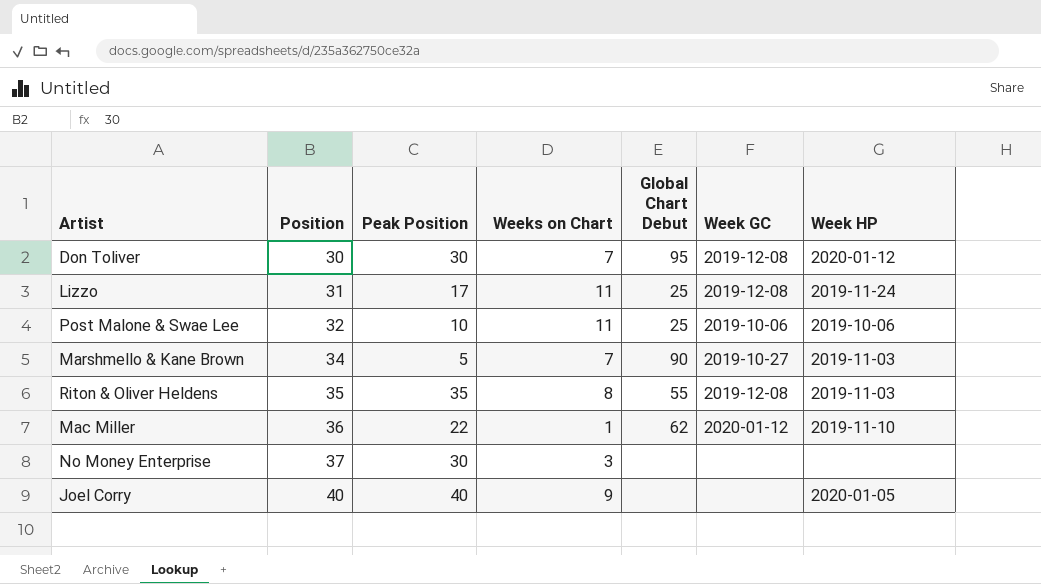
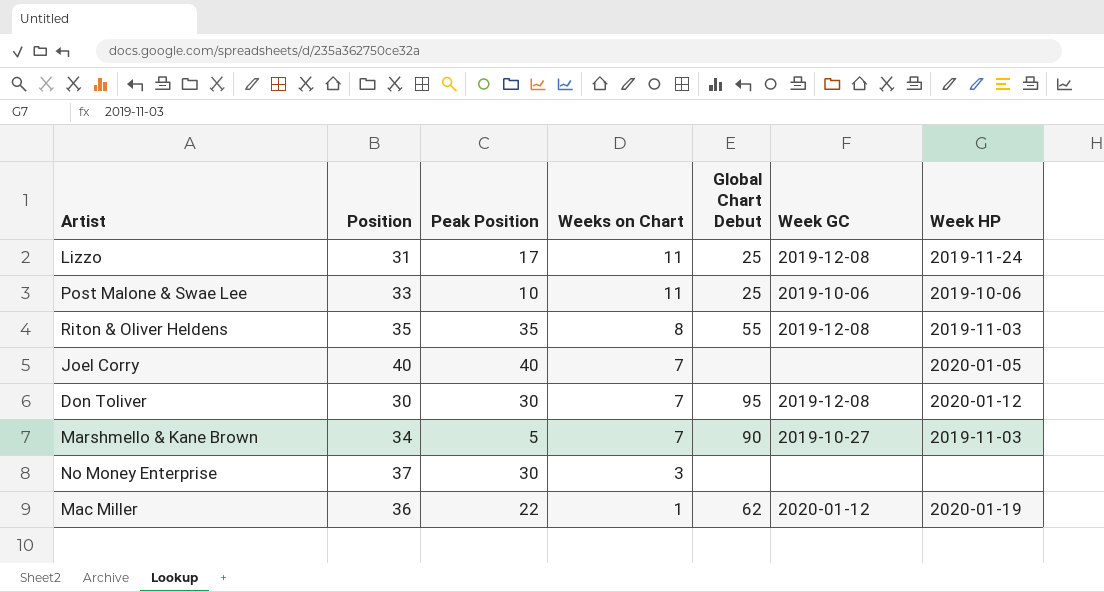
row order: Position ascending -> Weeks on Chart descending
Post Malone & Swae Lee | Position: 32 -> 33
Joel Corry | Weeks on Chart: 9 -> 7
Mac Miller | Week HP: 2019-11-10 -> 2020-01-19

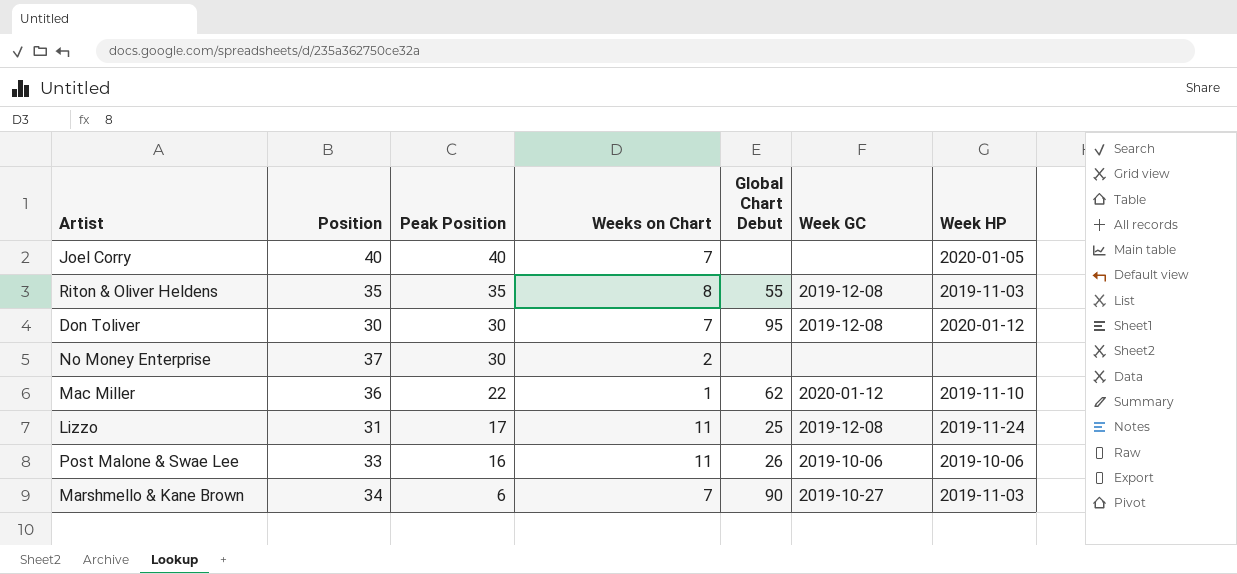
row order: Weeks on Chart descending -> Peak Position descending
No Money Enterprise | Weeks on Chart: 3 -> 2
Mac Miller | Week HP: 2020-01-19 -> 2019-11-10
Post Malone & Swae Lee | Peak Position: 10 -> 16
Post Malone & Swae Lee | Global Chart Debut: 25 -> 26
Marshmello & Kane Brown | Peak Position: 5 -> 6

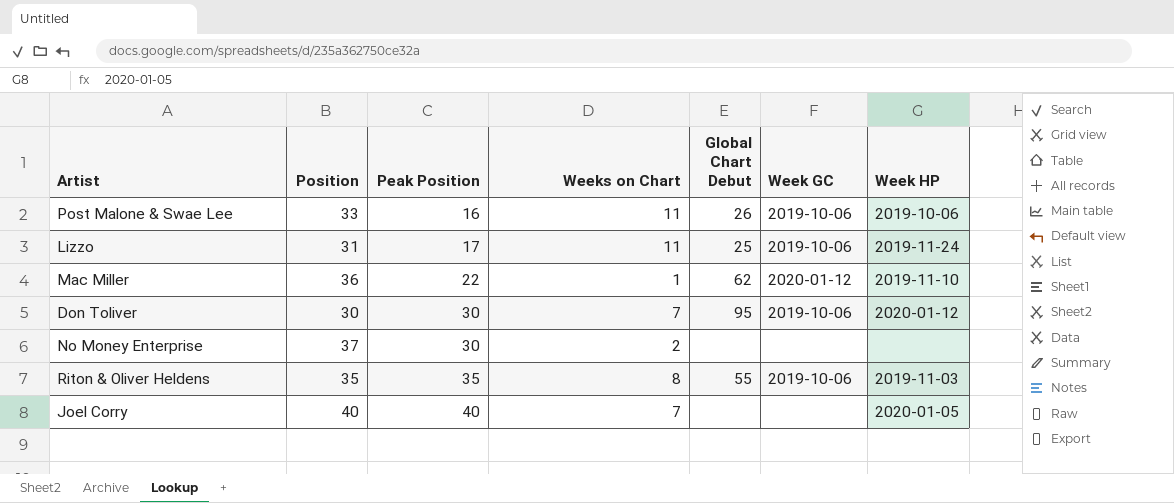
row order: Peak Position descending -> Peak Position ascending
row Marshmello & Kane Brown: 34 | 6 | 7 | 90 | 2019-10-27 | 2019-11-03 -> none
Lizzo | Week GC: 2019-12-08 -> 2019-10-06
Don Toliver | Week GC: 2019-12-08 -> 2019-10-06
Riton & Oliver Heldens | Week GC: 2019-12-08 -> 2019-10-06

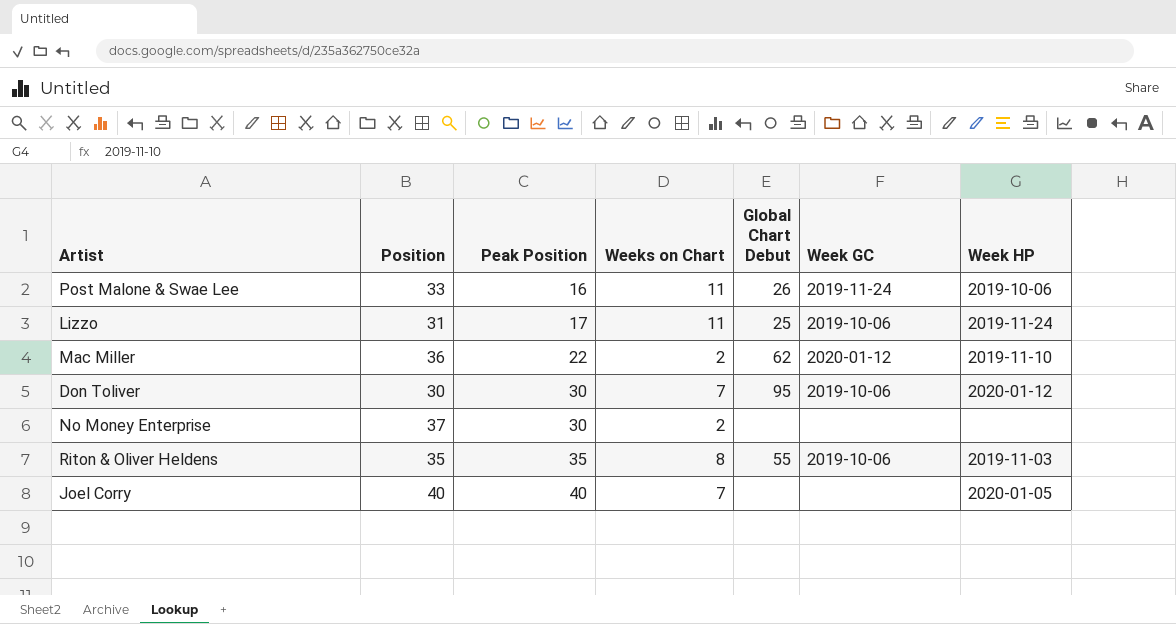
Post Malone & Swae Lee | Week GC: 2019-10-06 -> 2019-11-24
Mac Miller | Weeks on Chart: 1 -> 2

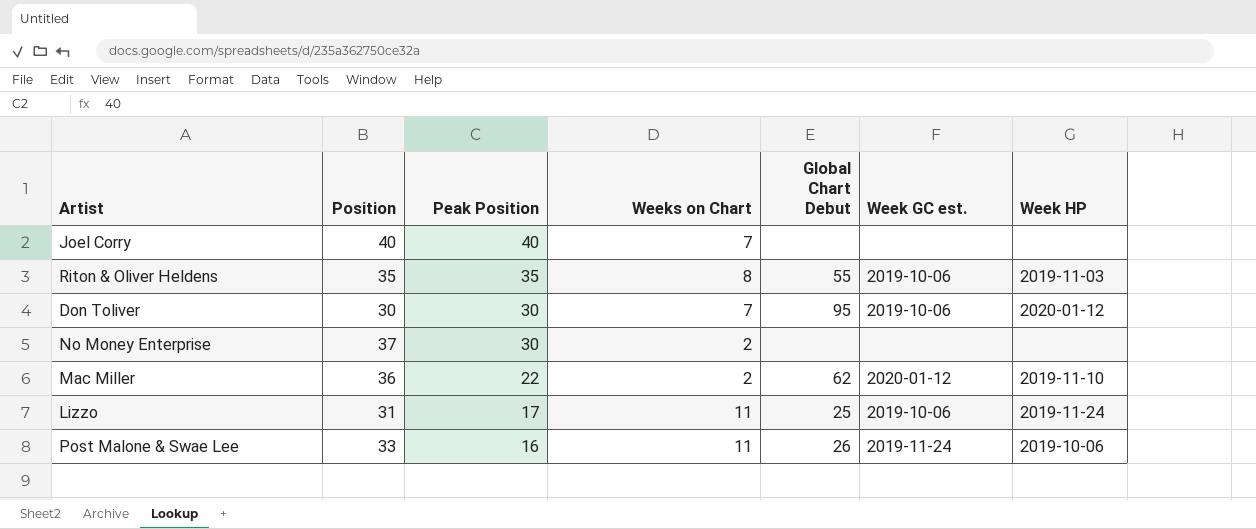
row order: Peak Position ascending -> Peak Position descending
column name: Week GC -> Week GC est.
Joel Corry | Week HP: 2020-01-05 -> none

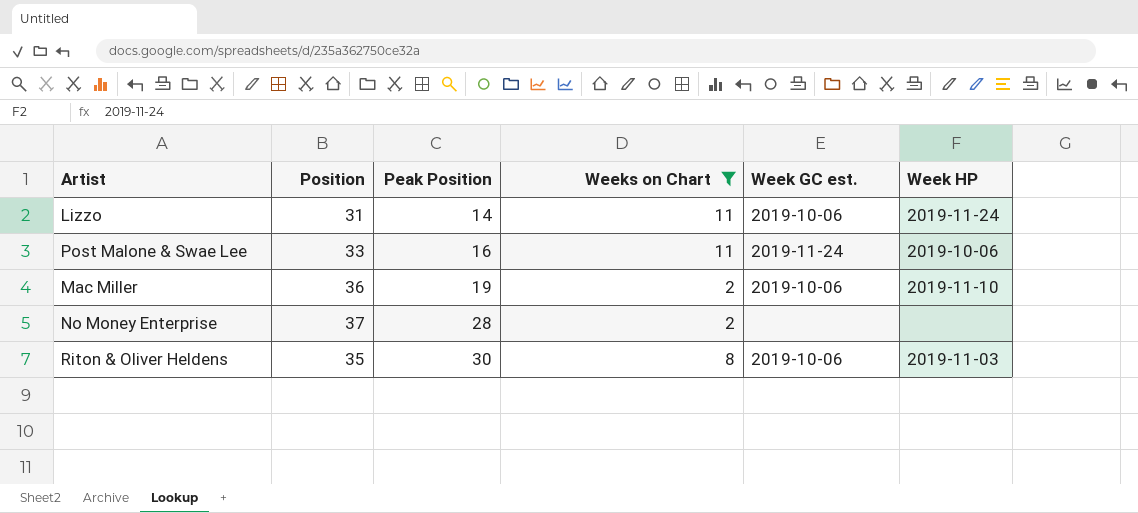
filter: none -> Weeks on Chart != 7
row order: Peak Position descending -> Peak Position ascending
column Global Chart Debut | position: 5 -> none
Lizzo | Peak Position: 17 -> 14
Mac Miller | Peak Position: 22 -> 19
Mac Miller | Week GC est.: 2020-01-12 -> 2019-10-06
No Money Enterprise | Peak Position: 30 -> 28
Riton & Oliver Heldens | Peak Position: 35 -> 30

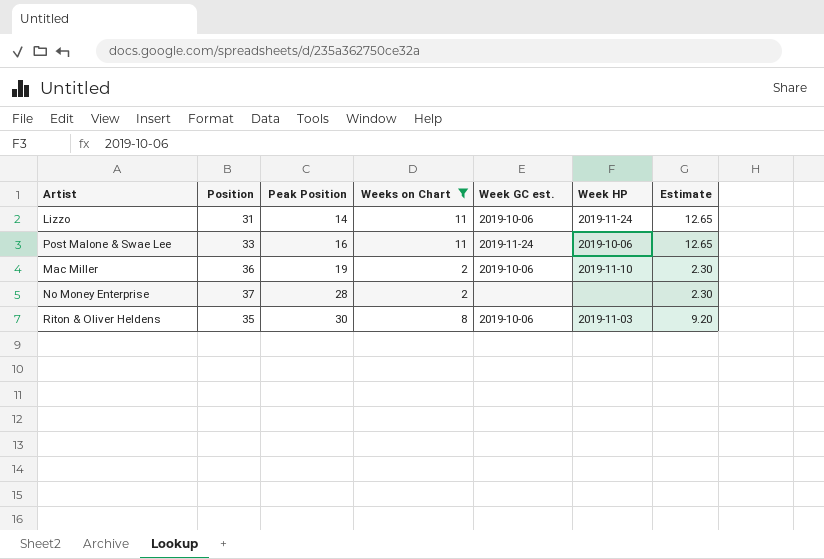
column Estimate | formula: none -> [Weeks on Chart] * 1.15

